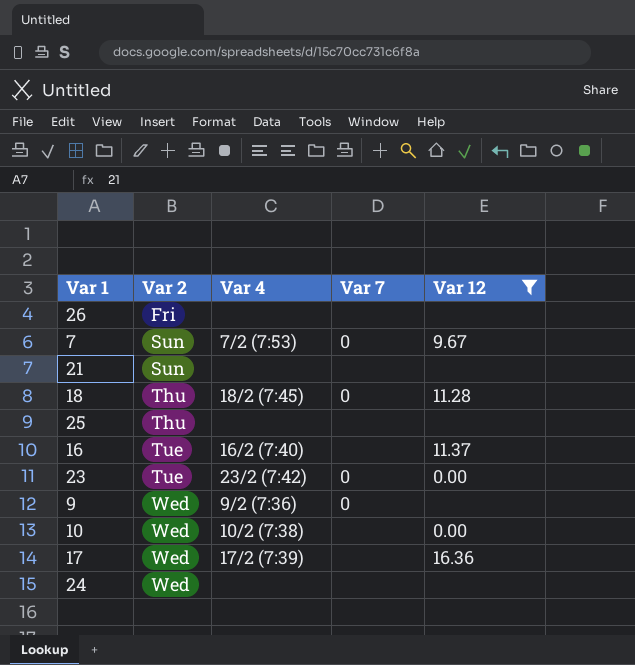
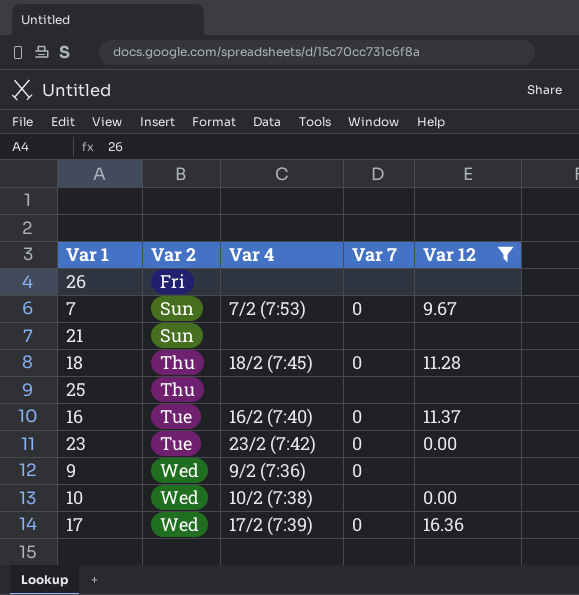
row 24: Wed | none | none | none -> none
16 | Var 7: none -> 0
17 | Var 7: none -> 0

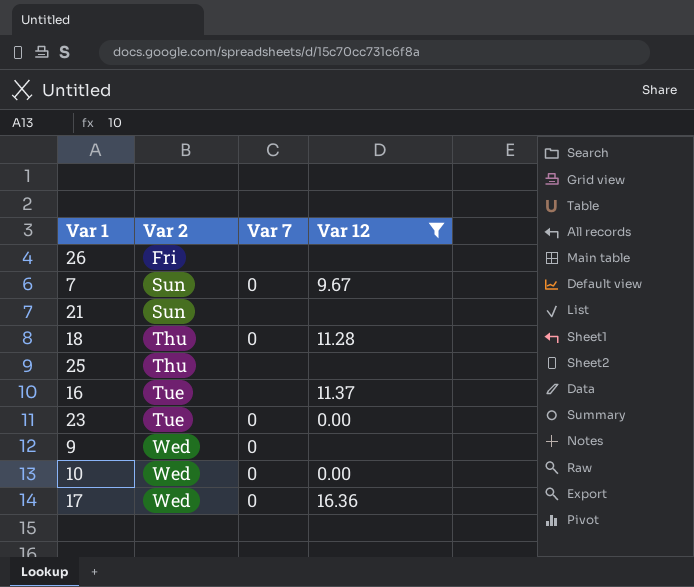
column Var 4 | position: 3 -> none
16 | Var 7: 0 -> none
10 | Var 7: none -> 0

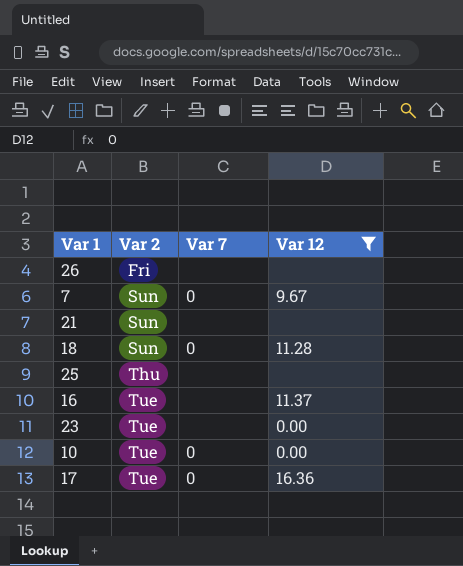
row 9: Wed | 0 | none -> none
18 | Var 2: Thu -> Sun
23 | Var 7: 0 -> none
10 | Var 2: Wed -> Tue
17 | Var 2: Wed -> Tue

